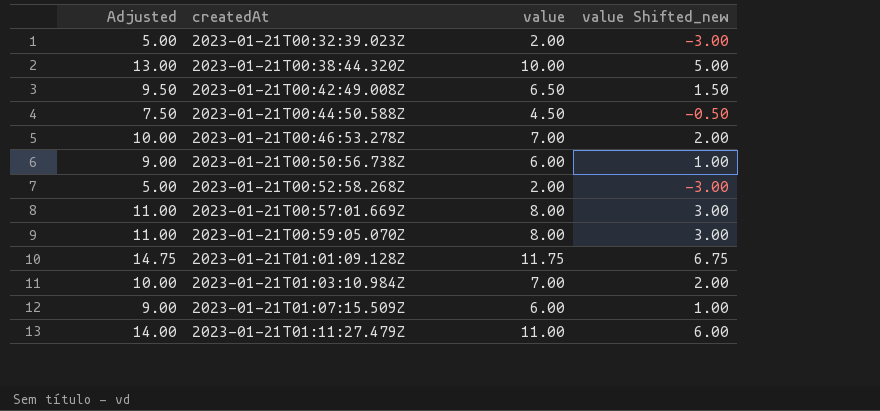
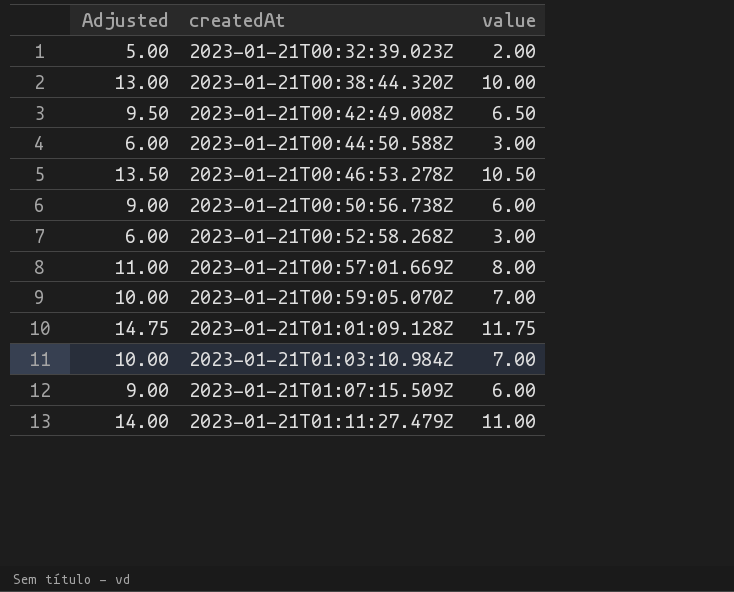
column value Shifted_new | formula: [value] - 5 -> none
2023-01-21T00:44:50.588Z | Adjusted: 7.50 -> 6.00
2023-01-21T00:44:50.588Z | value: 4.50 -> 3.00
2023-01-21T00:46:53.278Z | Adjusted: 10.00 -> 13.50
2023-01-21T00:46:53.278Z | value: 7.00 -> 10.50
2023-01-21T00:52:58.268Z | Adjusted: 5.00 -> 6.00
2023-01-21T00:52:58.268Z | value: 2.00 -> 3.00
2023-01-21T00:59:05.070Z | Adjusted: 11.00 -> 10.00
2023-01-21T00:59:05.070Z | value: 8.00 -> 7.00

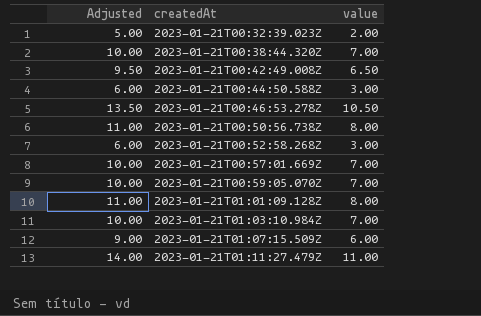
2023-01-21T00:38:44.320Z | Adjusted: 13.00 -> 10.00
2023-01-21T00:38:44.320Z | value: 10.00 -> 7.00
2023-01-21T00:50:56.738Z | Adjusted: 9.00 -> 11.00
2023-01-21T00:50:56.738Z | value: 6.00 -> 8.00
2023-01-21T00:57:01.669Z | Adjusted: 11.00 -> 10.00
2023-01-21T00:57:01.669Z | value: 8.00 -> 7.00
2023-01-21T01:01:09.128Z | Adjusted: 14.75 -> 11.00
2023-01-21T01:01:09.128Z | value: 11.75 -> 8.00

